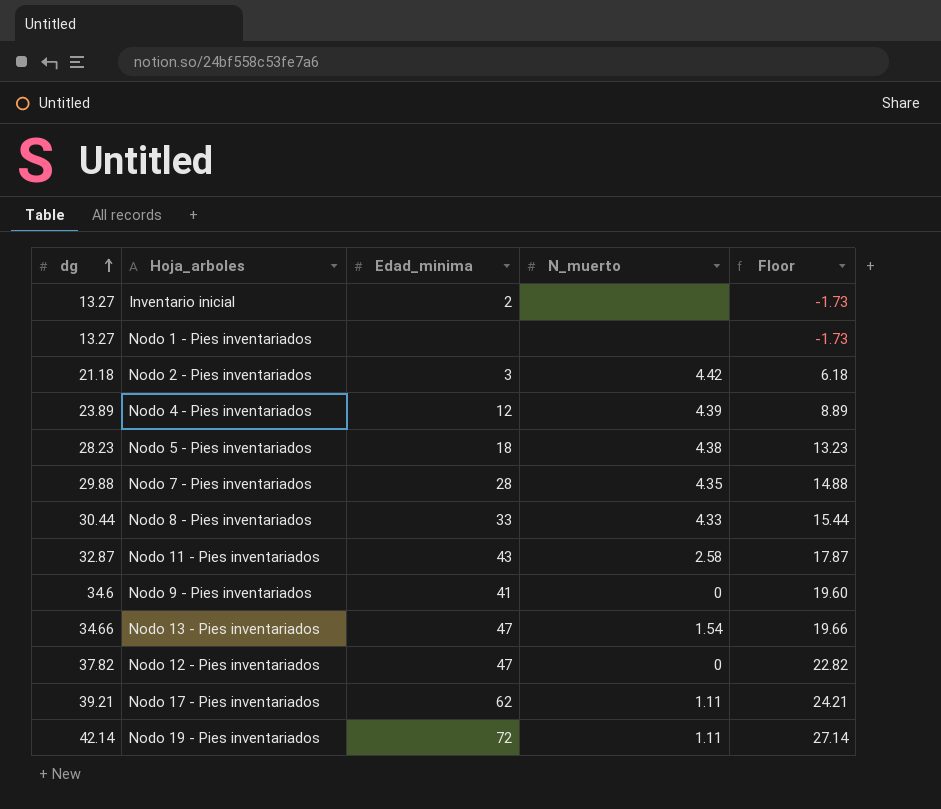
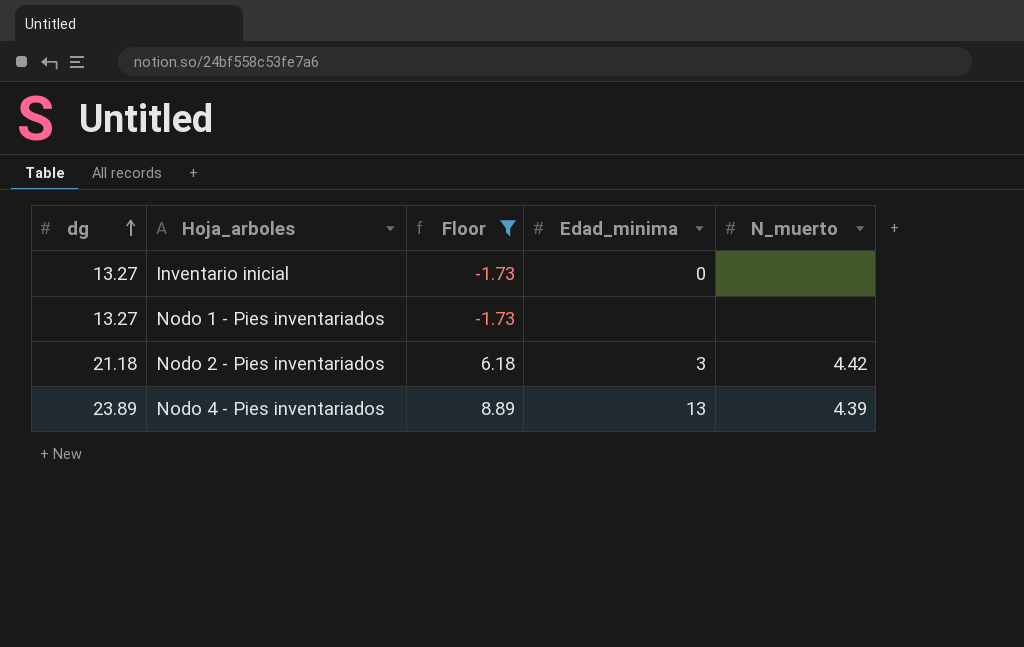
filter: none -> Floor <= 8.89
column Floor | position: 5 -> 3
Inventario inicial | Edad_minima: 2 -> 0
Nodo 4 - Pies inventariados | Edad_minima: 12 -> 13

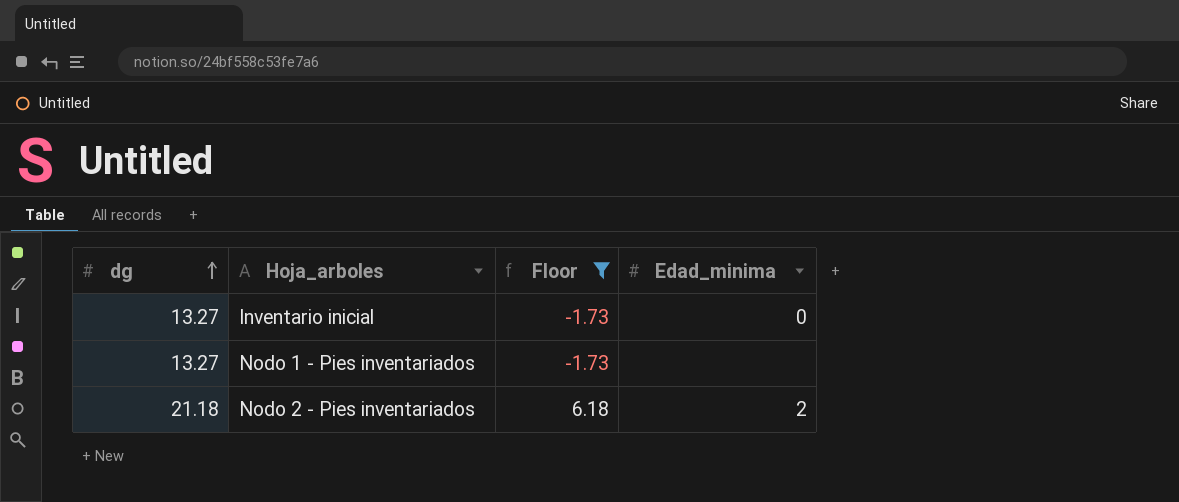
column N_muerto | position: 5 -> none
row Nodo 4 - Pies inventariados: 23.89 | 8.89 | 13 | 4.39 -> none
Nodo 2 - Pies inventariados | Edad_minima: 3 -> 2

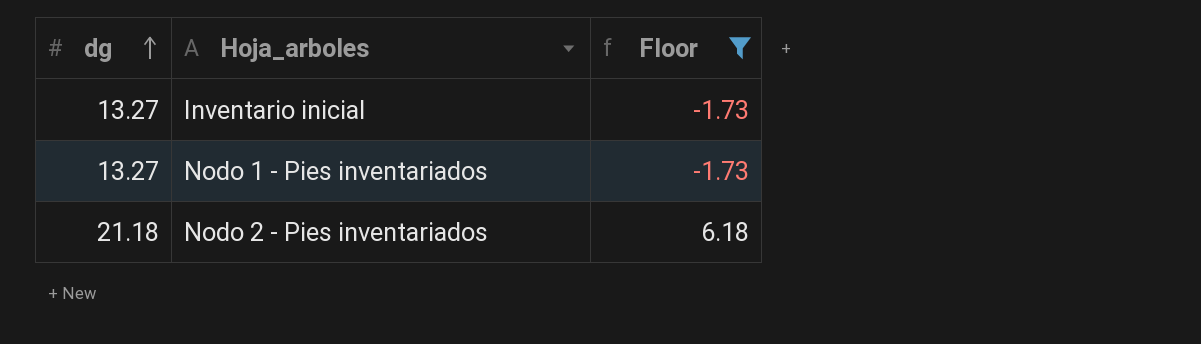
column Edad_minima | position: 4 -> none

